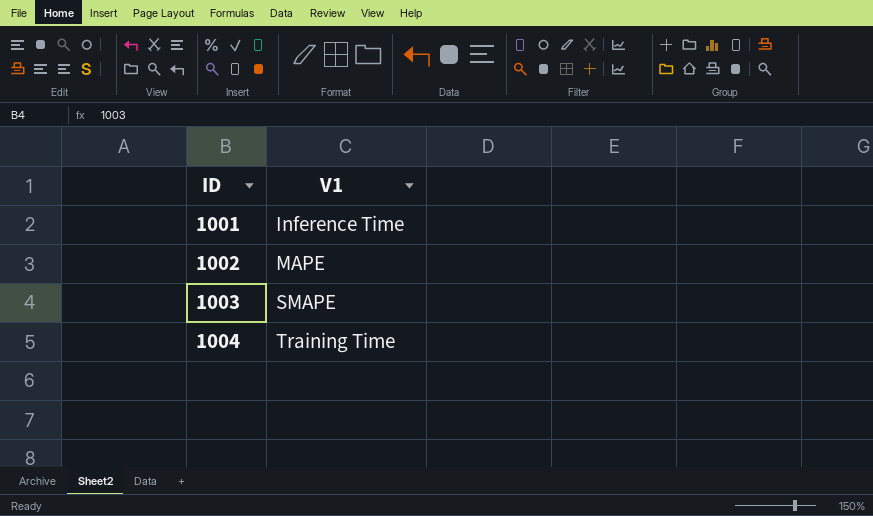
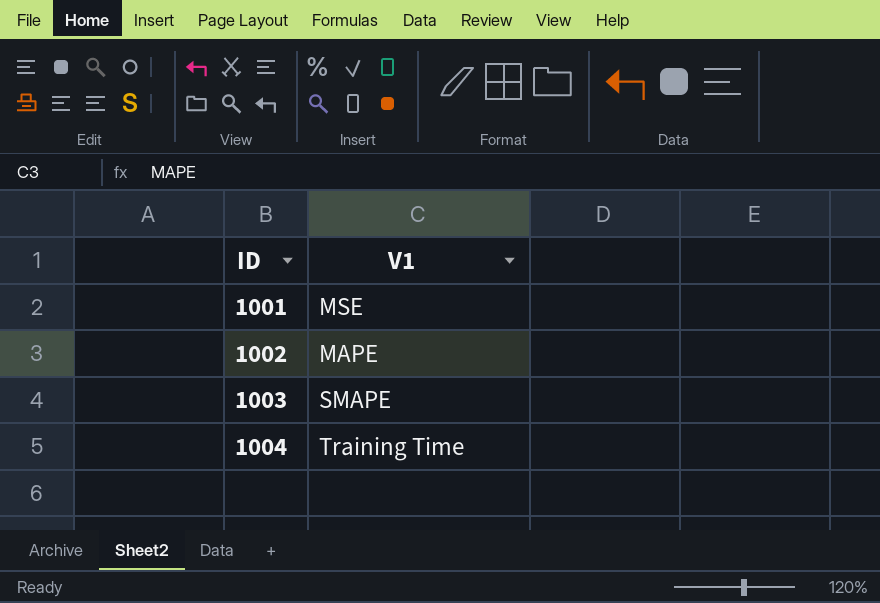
1001 | V1: Inference Time -> MSE

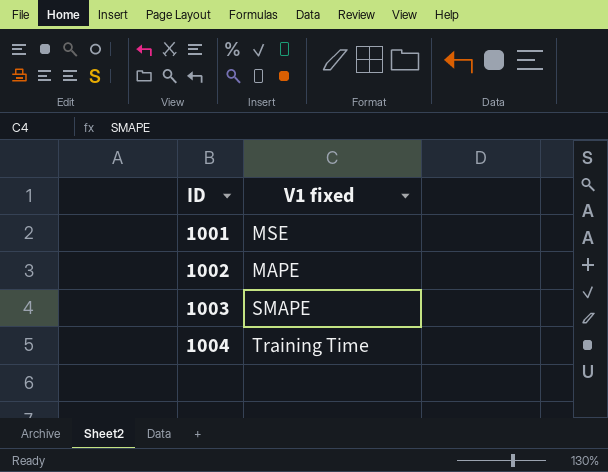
column name: V1 -> V1 fixed

